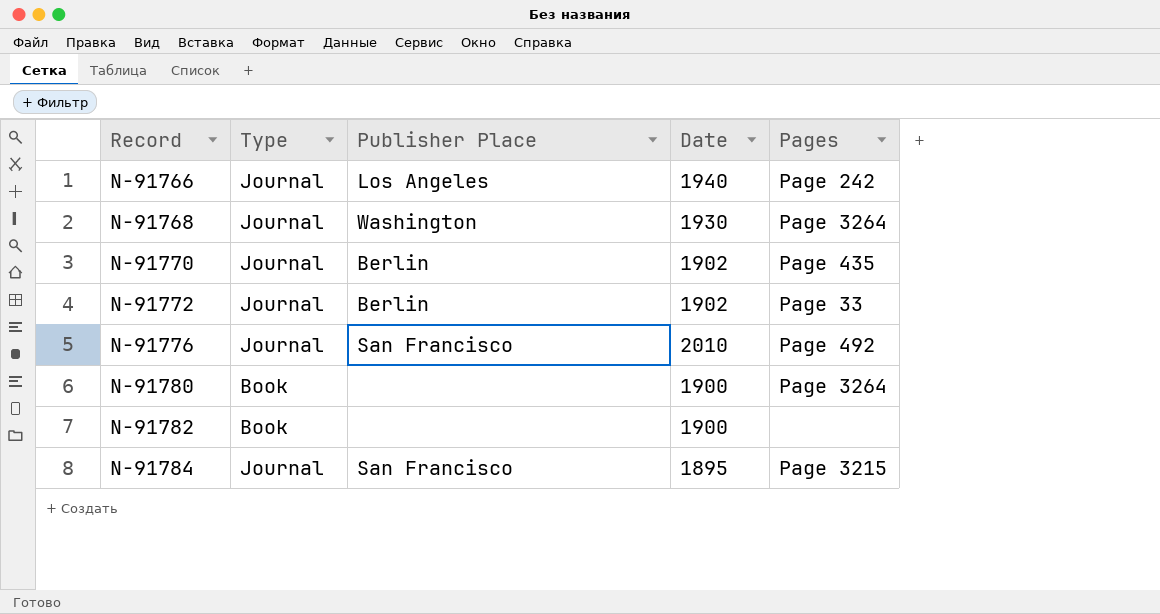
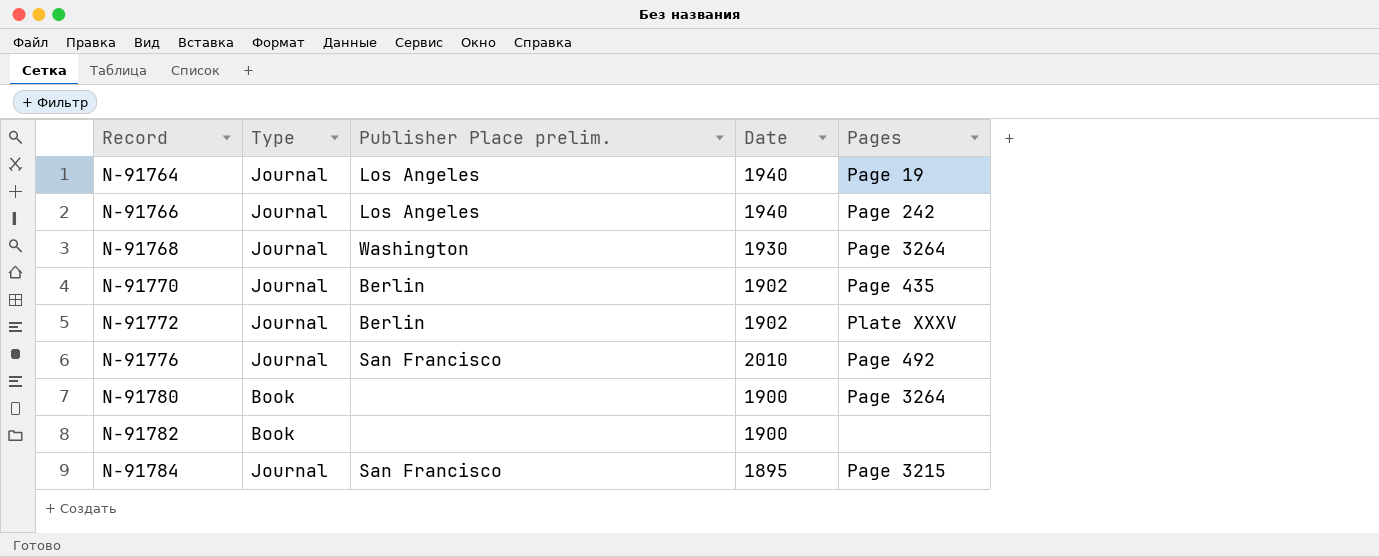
column name: Publisher Place -> Publisher Place prelim.
row N-91764: none -> Journal | Los Angeles | 1940 | Page 19
N-91772 | Pages: Page 33 -> Plate XXXV

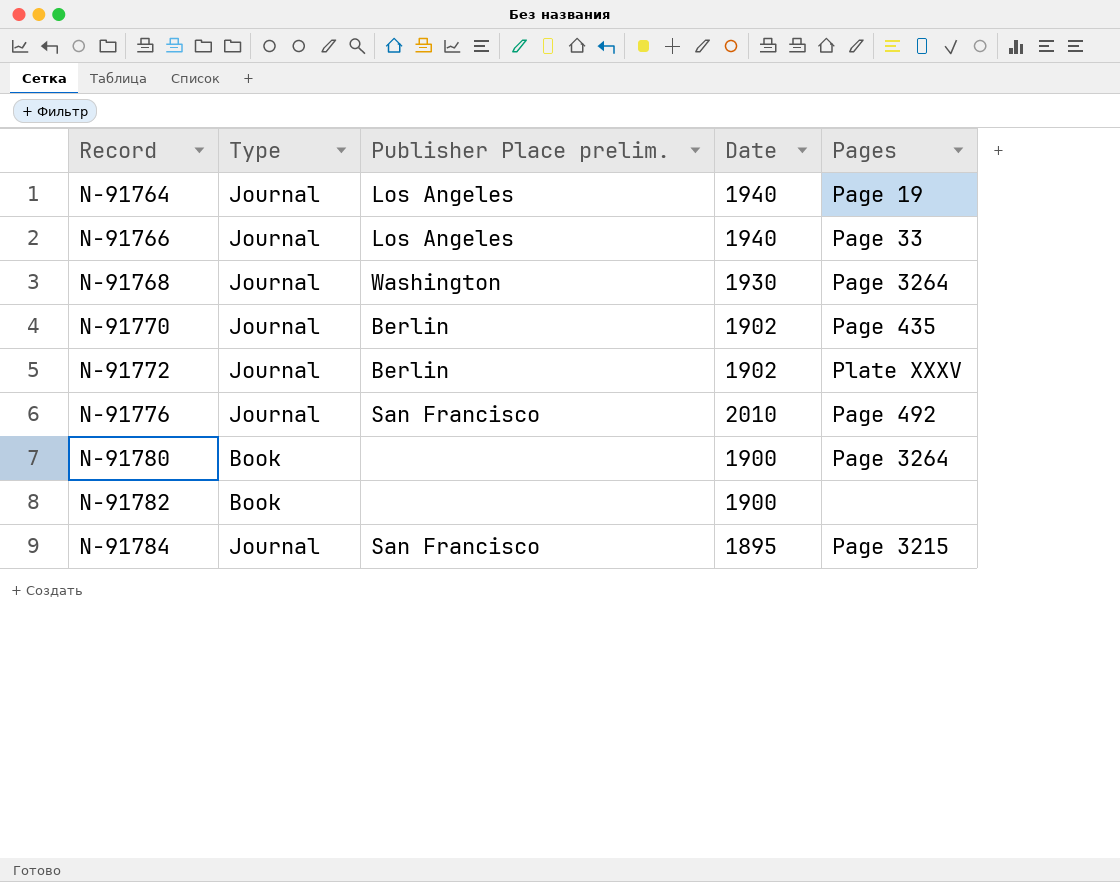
N-91766 | Pages: Page 242 -> Page 33

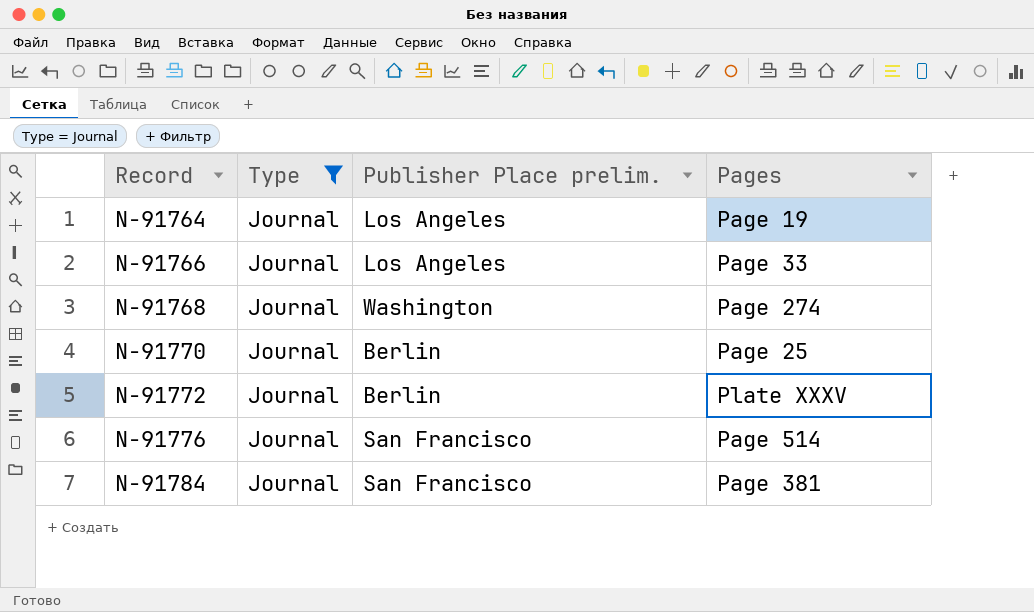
filter: none -> Type = Journal
column Date | position: 4 -> none
N-91768 | Pages: Page 3264 -> Page 274
N-91770 | Pages: Page 435 -> Page 25
N-91776 | Pages: Page 492 -> Page 514
N-91784 | Pages: Page 3215 -> Page 381

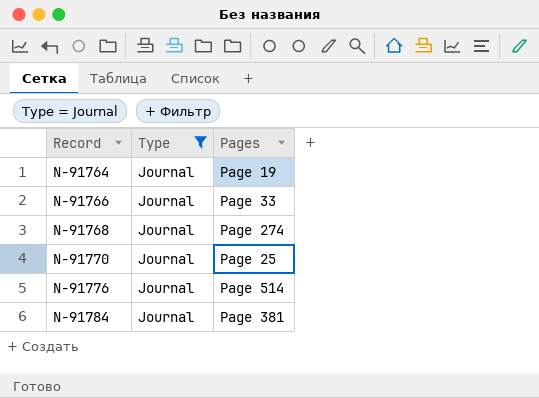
column Publisher Place prelim. | position: 3 -> none
row N-91772: Journal | Berlin | Plate XXXV -> none

